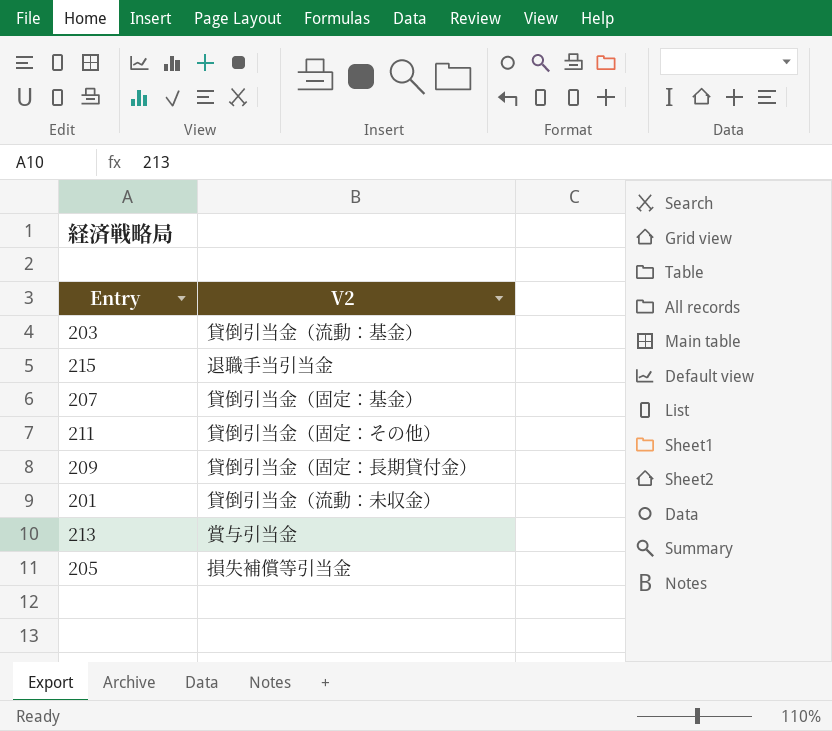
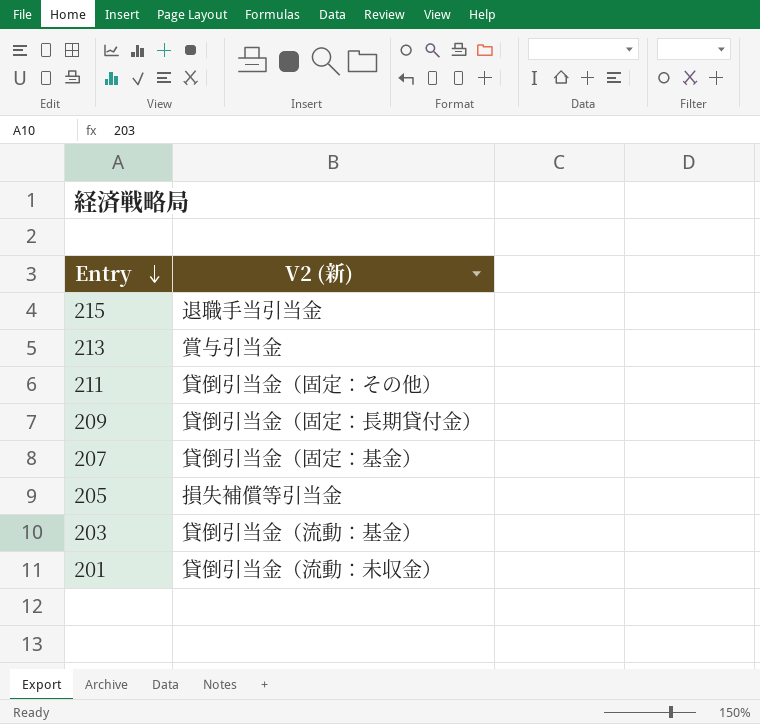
row order: none -> Entry descending
column name: V2 -> V2 (新)

